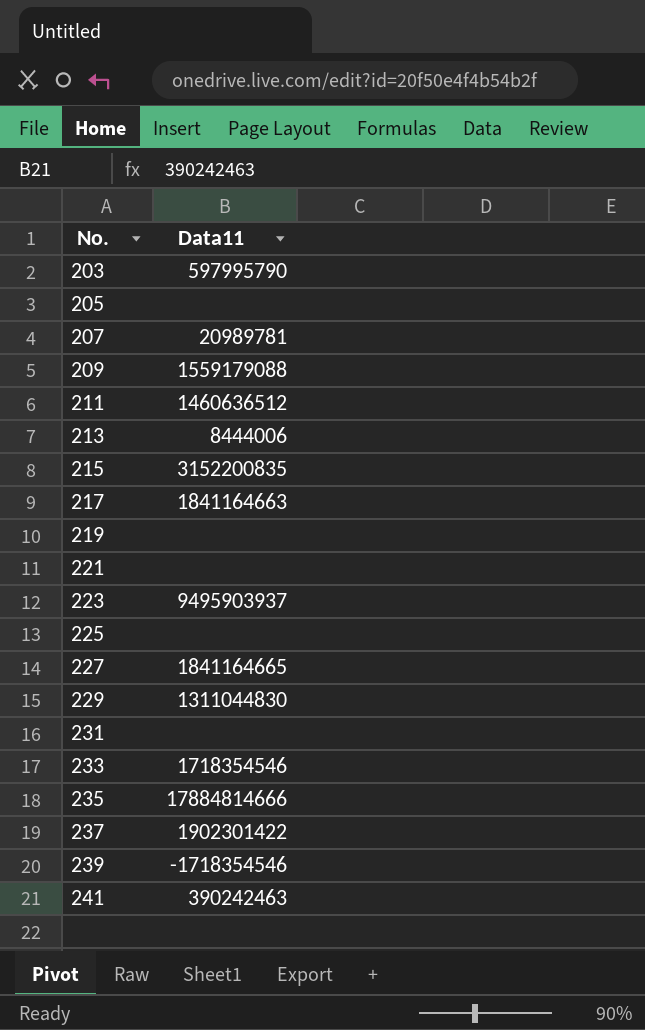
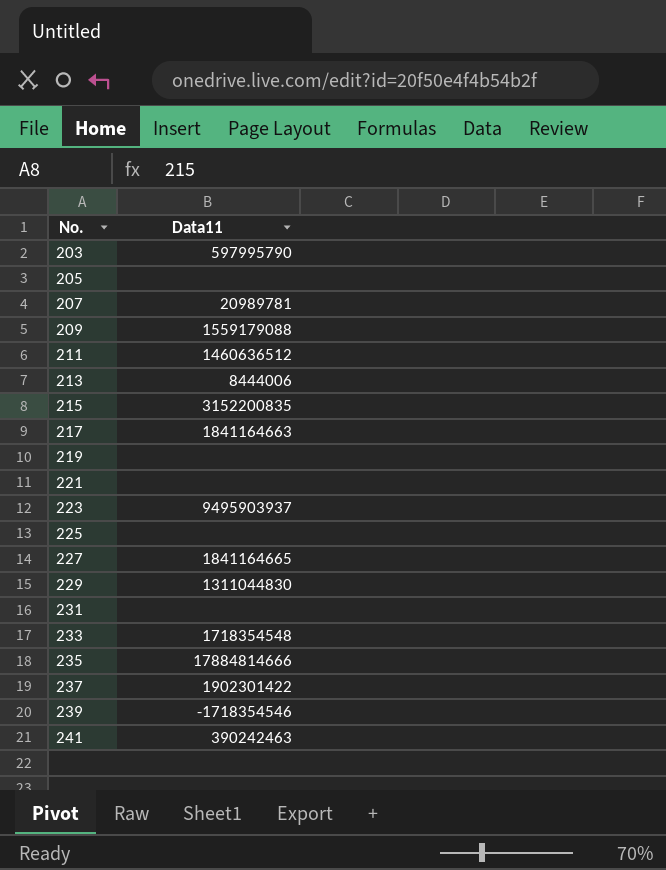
233 | Data11: 1718354546 -> 1718354548

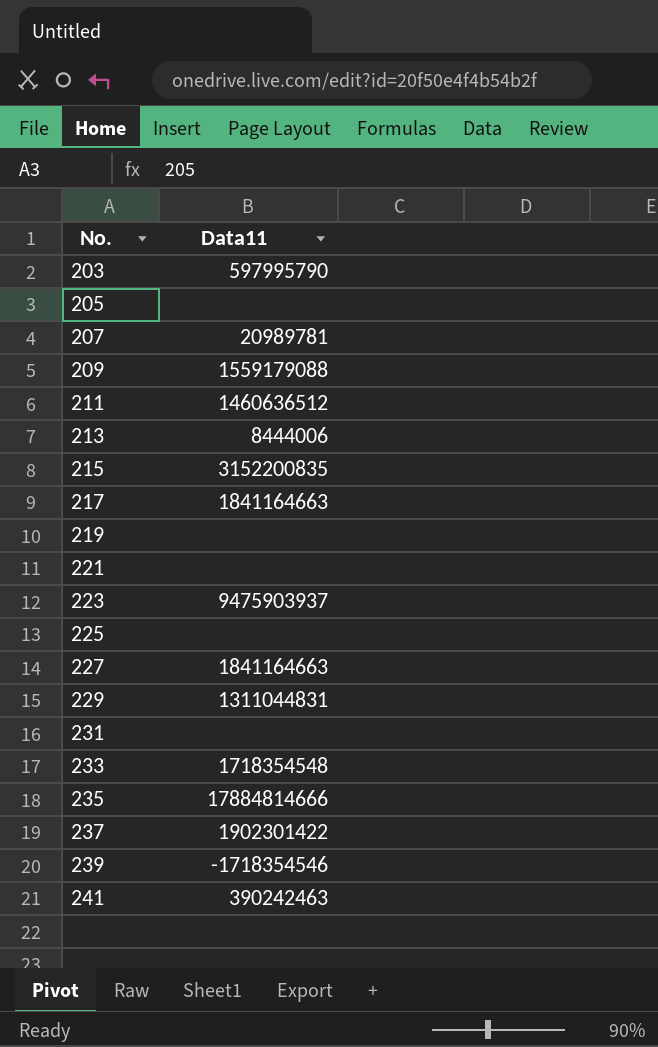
223 | Data11: 9495903937 -> 9475903937
227 | Data11: 1841164665 -> 1841164663
229 | Data11: 1311044830 -> 1311044831

